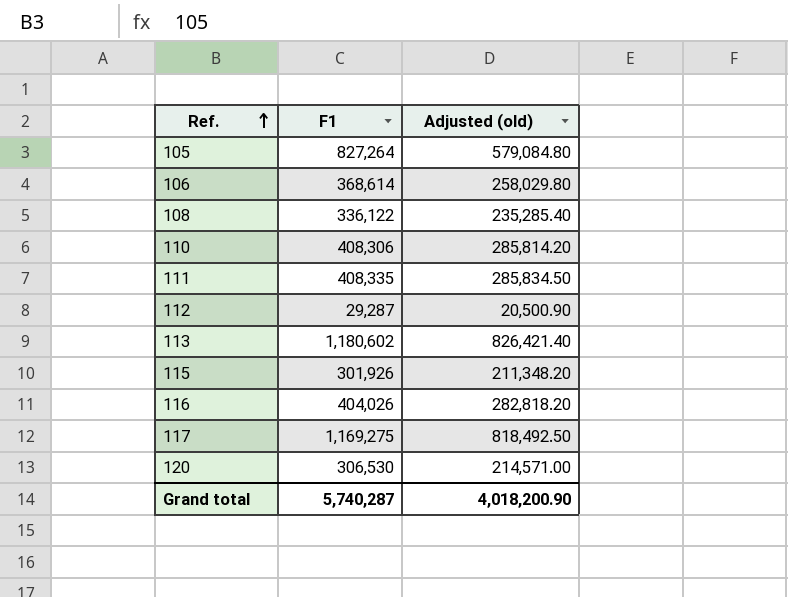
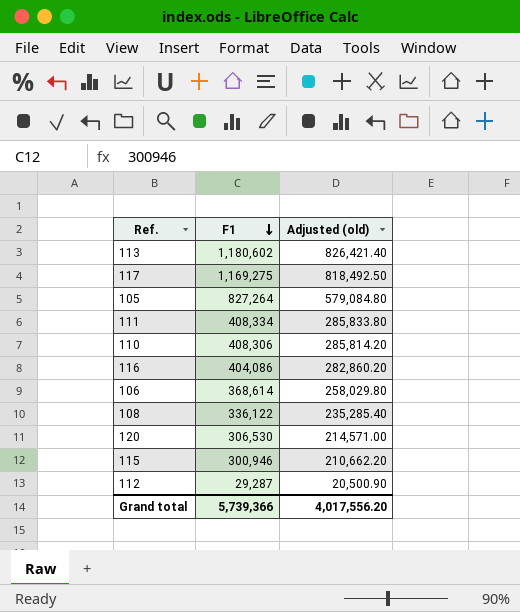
row order: Ref. ascending -> F1 descending
111 | F1: 408,335 -> 408,334
111 | Adjusted (old): 285,834.50 -> 285,833.80
116 | F1: 404,026 -> 404,086
116 | Adjusted (old): 282,818.20 -> 282,860.20
115 | F1: 301,926 -> 300,946
115 | Adjusted (old): 211,348.20 -> 210,662.20
Grand total | F1: 5,740,287 -> 5,739,366
Grand total | Adjusted (old): 4,018,200.90 -> 4,017,556.20

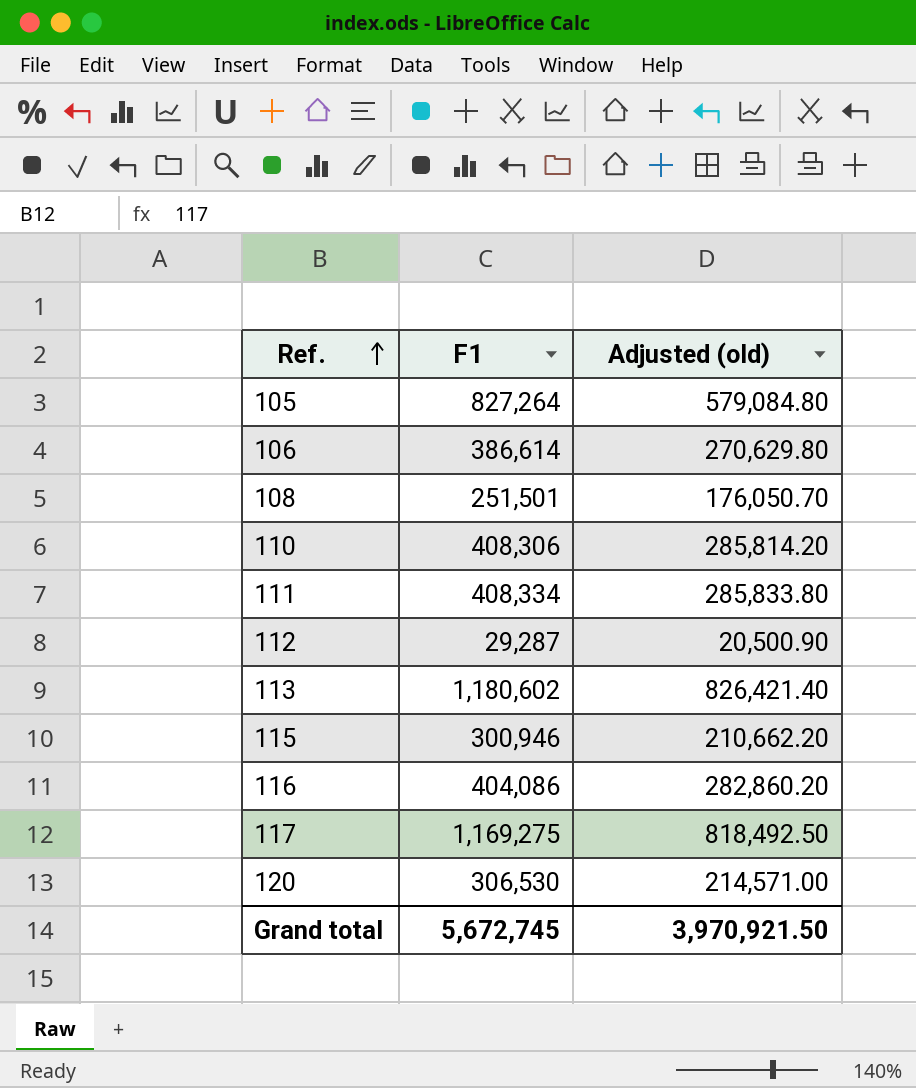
row order: F1 descending -> Ref. ascending
106 | F1: 368,614 -> 386,614
106 | Adjusted (old): 258,029.80 -> 270,629.80
108 | F1: 336,122 -> 251,501
108 | Adjusted (old): 235,285.40 -> 176,050.70
Grand total | F1: 5,739,366 -> 5,672,745
Grand total | Adjusted (old): 4,017,556.20 -> 3,970,921.50

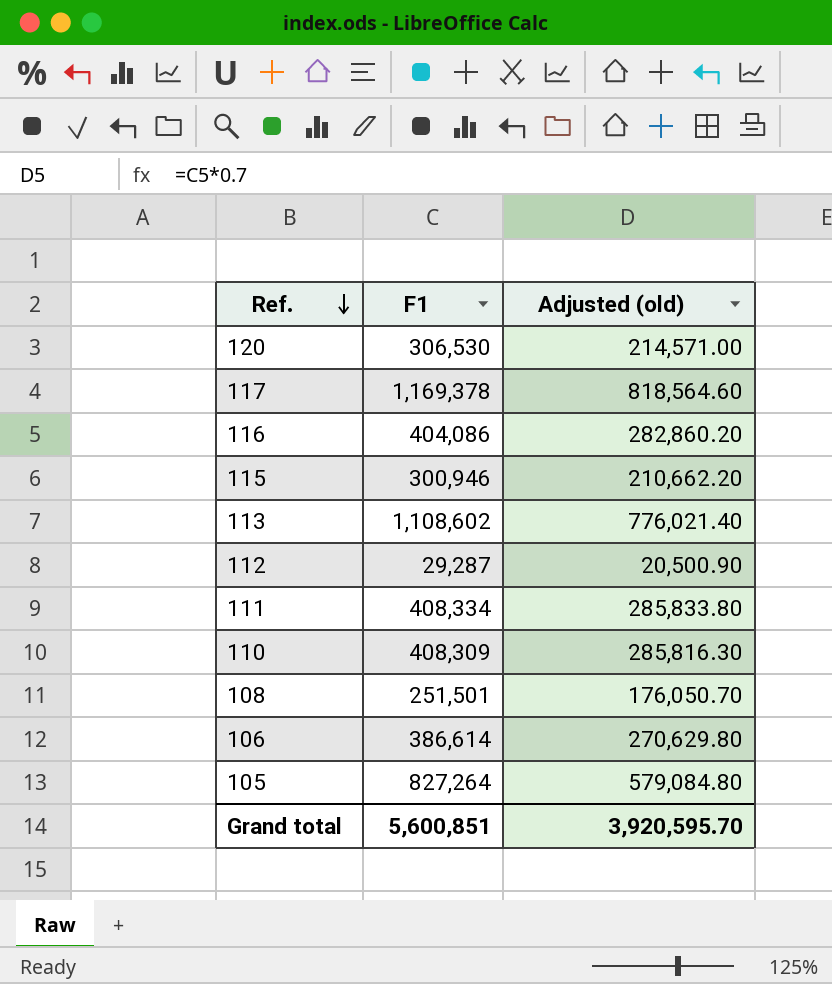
row order: Ref. ascending -> Ref. descending
117 | F1: 1,169,275 -> 1,169,378
117 | Adjusted (old): 818,492.50 -> 818,564.60
113 | F1: 1,180,602 -> 1,108,602
113 | Adjusted (old): 826,421.40 -> 776,021.40
110 | F1: 408,306 -> 408,309
110 | Adjusted (old): 285,814.20 -> 285,816.30
Grand total | F1: 5,672,745 -> 5,600,851
Grand total | Adjusted (old): 3,970,921.50 -> 3,920,595.70

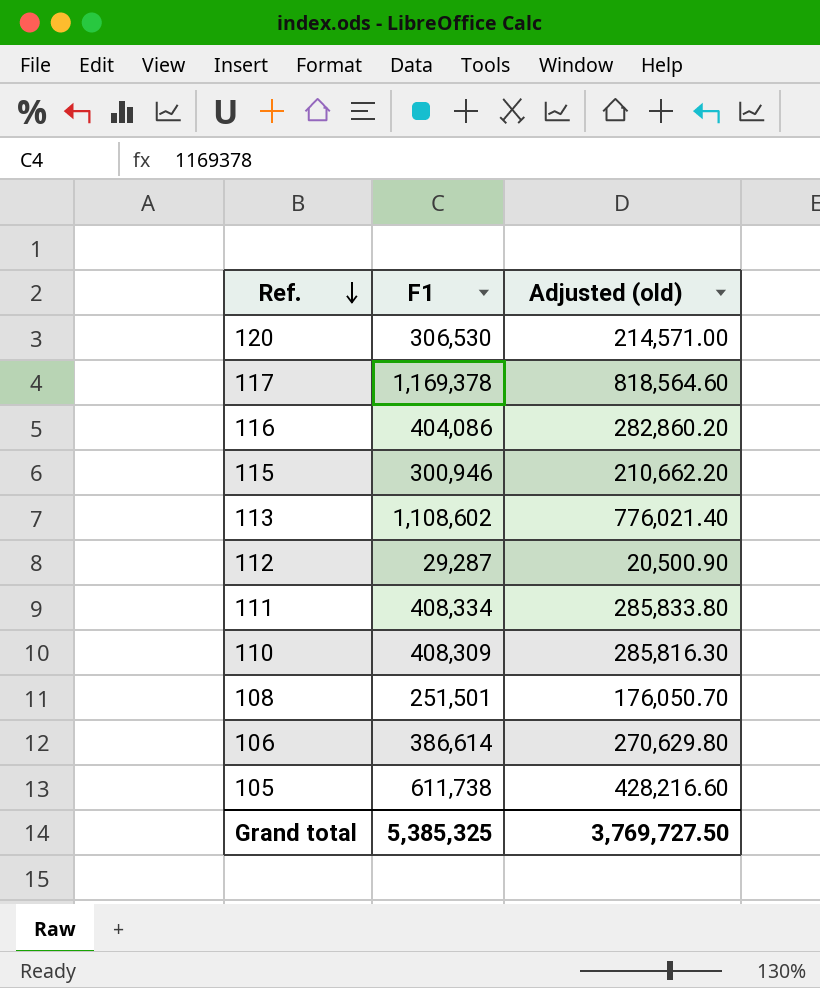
105 | F1: 827,264 -> 611,738
105 | Adjusted (old): 579,084.80 -> 428,216.60
Grand total | F1: 5,600,851 -> 5,385,325
Grand total | Adjusted (old): 3,920,595.70 -> 3,769,727.50

